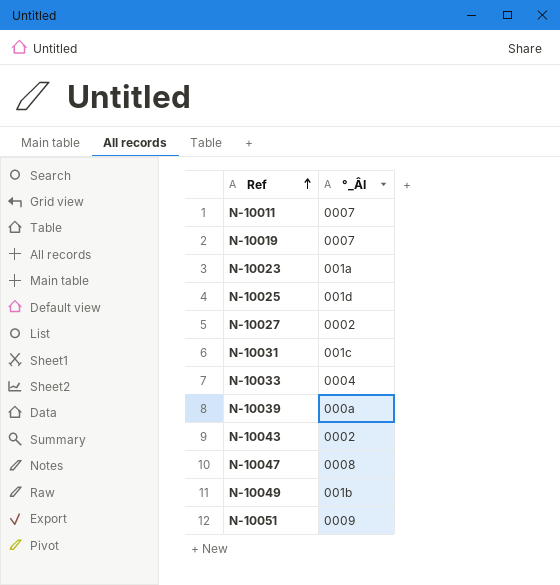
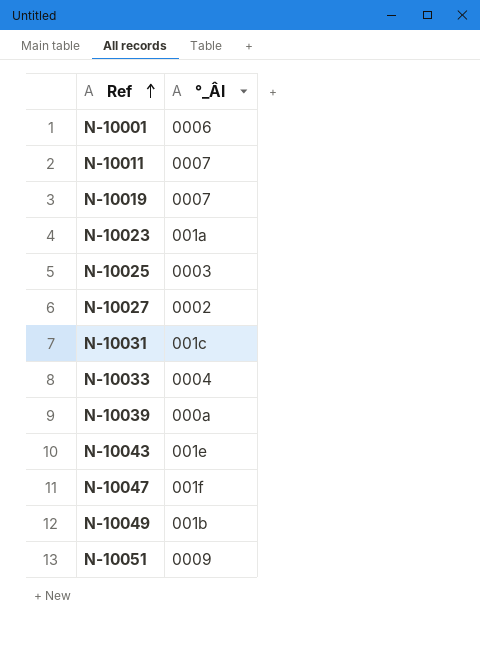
row N-10001: none -> 0006
N-10025 | °_ÂI: 001d -> 0003
N-10043 | °_ÂI: 0002 -> 001e
N-10047 | °_ÂI: 0008 -> 001f

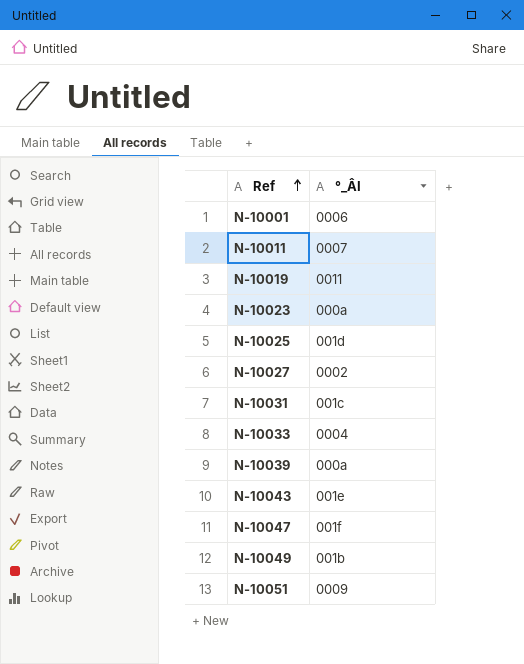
N-10019 | °_ÂI: 0007 -> 0011
N-10023 | °_ÂI: 001a -> 000a
N-10025 | °_ÂI: 0003 -> 001d

